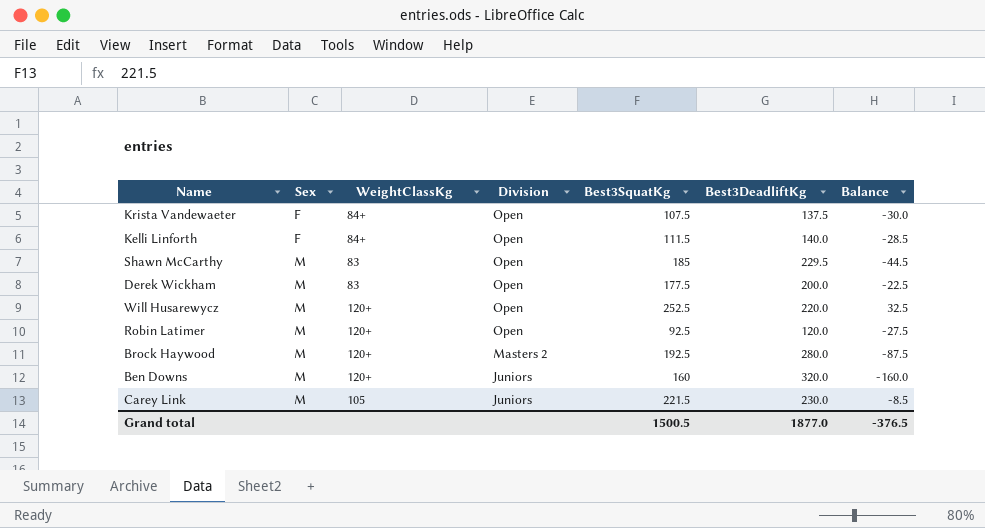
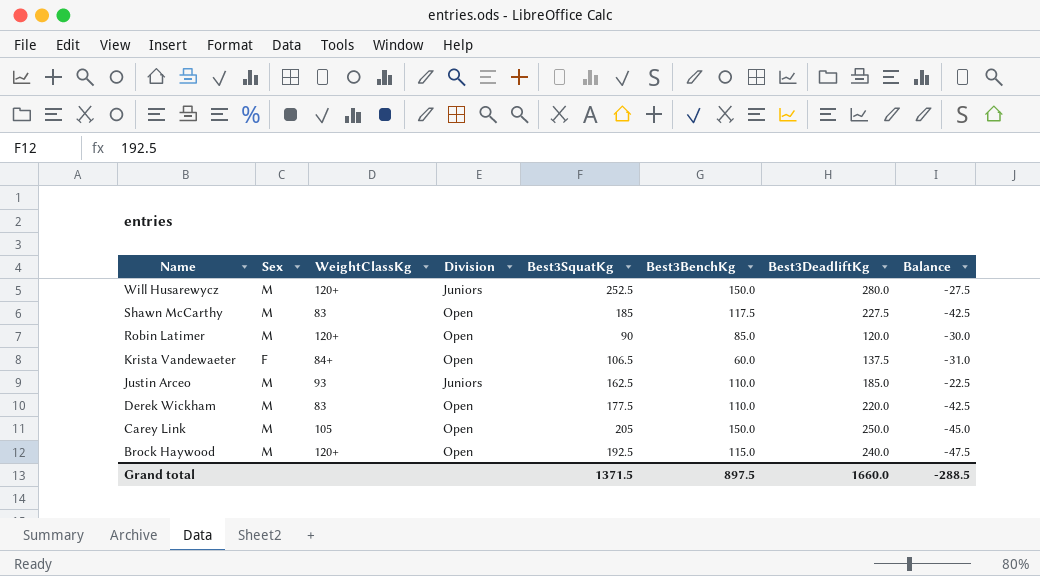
row order: Sex ascending -> Name descending
column Best3BenchKg | position: none -> 6
row Kelli Linforth: F | 84+ | Open | 111.5 | 140.0 | -28.5 -> none
row Ben Downs: M | 120+ | Juniors | 160 | 320.0 | -160.0 -> none
Will Husarewycz | Division: Open -> Juniors
Will Husarewycz | Best3DeadliftKg: 220.0 -> 280.0
Will Husarewycz | Balance: 32.5 -> -27.5
Shawn McCarthy | Best3DeadliftKg: 229.5 -> 227.5
Shawn McCarthy | Balance: -44.5 -> -42.5
Robin Latimer | Best3SquatKg: 92.5 -> 90
Robin Latimer | Balance: -27.5 -> -30.0
Krista Vandewaeter | Best3SquatKg: 107.5 -> 106.5
Krista Vandewaeter | Balance: -30.0 -> -31.0
row Justin Arceo: none -> M | 93 | Juniors | 162.5 | 110.0 | 185.0 | -22.5
Derek Wickham | Best3DeadliftKg: 200.0 -> 220.0
Derek Wickham | Balance: -22.5 -> -42.5
Carey Link | Division: Juniors -> Open
Carey Link | Best3SquatKg: 221.5 -> 205
Carey Link | Best3DeadliftKg: 230.0 -> 250.0
Carey Link | Balance: -8.5 -> -45.0
Brock Haywood | Division: Masters 2 -> Open
Brock Haywood | Best3DeadliftKg: 280.0 -> 240.0
Brock Haywood | Balance: -87.5 -> -47.5
Grand total | Best3SquatKg: 1500.5 -> 1371.5
Grand total | Best3DeadliftKg: 1877.0 -> 1660.0
Grand total | Balance: -376.5 -> -288.5

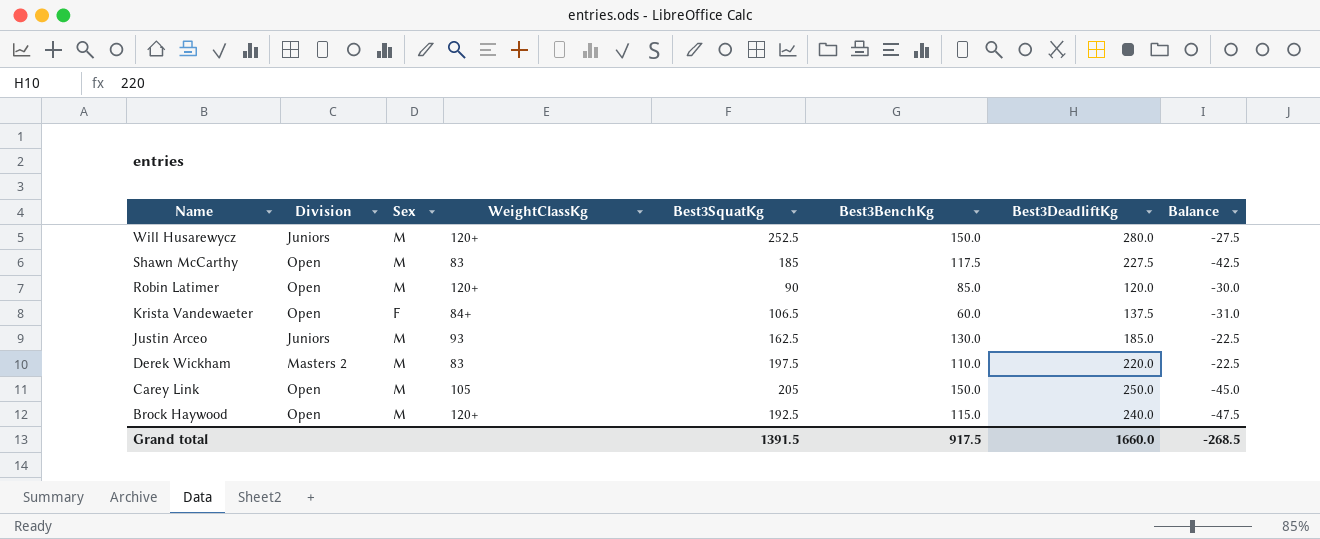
column Division | position: 4 -> 2
Justin Arceo | Best3BenchKg: 110.0 -> 130.0
Derek Wickham | Division: Open -> Masters 2
Derek Wickham | Best3SquatKg: 177.5 -> 197.5
Derek Wickham | Balance: -42.5 -> -22.5
Grand total | Best3SquatKg: 1371.5 -> 1391.5
Grand total | Best3BenchKg: 897.5 -> 917.5
Grand total | Balance: -288.5 -> -268.5

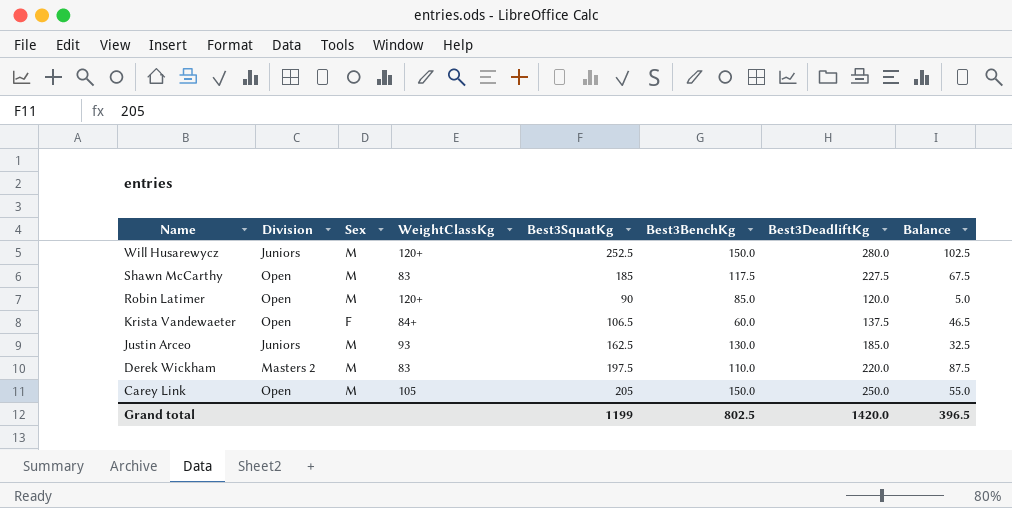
column Balance | formula: [Best3SquatKg] - [Best3DeadliftKg] -> [Best3SquatKg] - [Best3BenchKg]
row Brock Haywood: Open | M | 120+ | 192.5 | 115.0 | 240.0 | -47.5 -> none
Grand total | Best3SquatKg: 1391.5 -> 1199
Grand total | Best3BenchKg: 917.5 -> 802.5
Grand total | Best3DeadliftKg: 1660.0 -> 1420.0
Grand total | Balance: -268.5 -> 396.5

